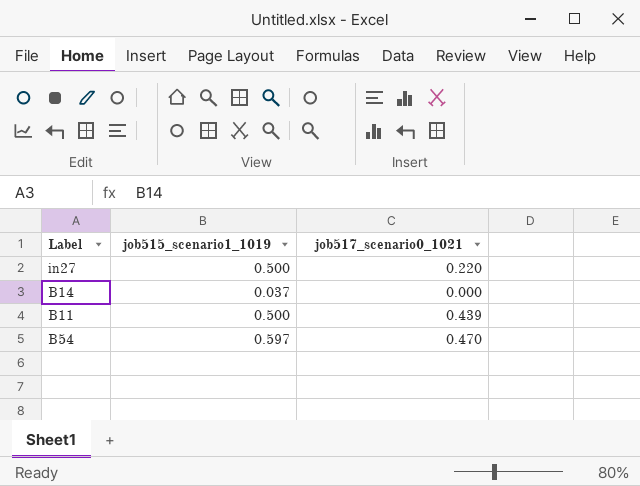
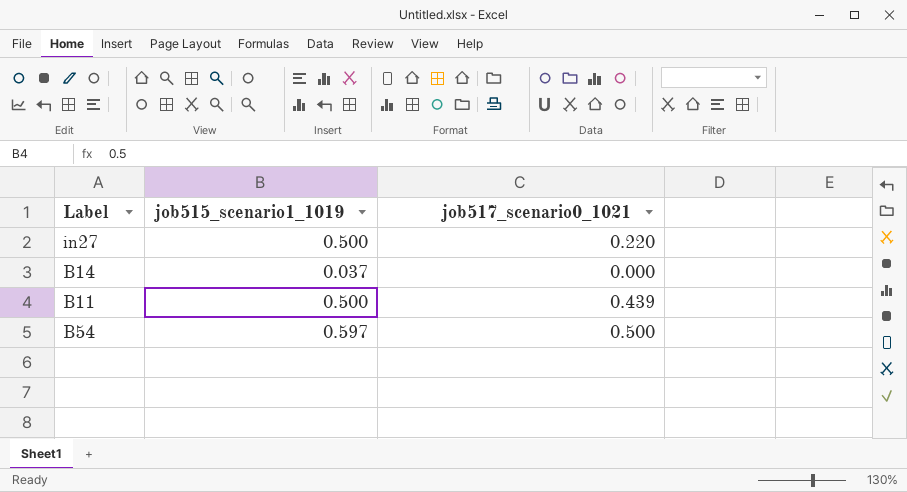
B54 | job517_scenario0_1021: 0.470 -> 0.500

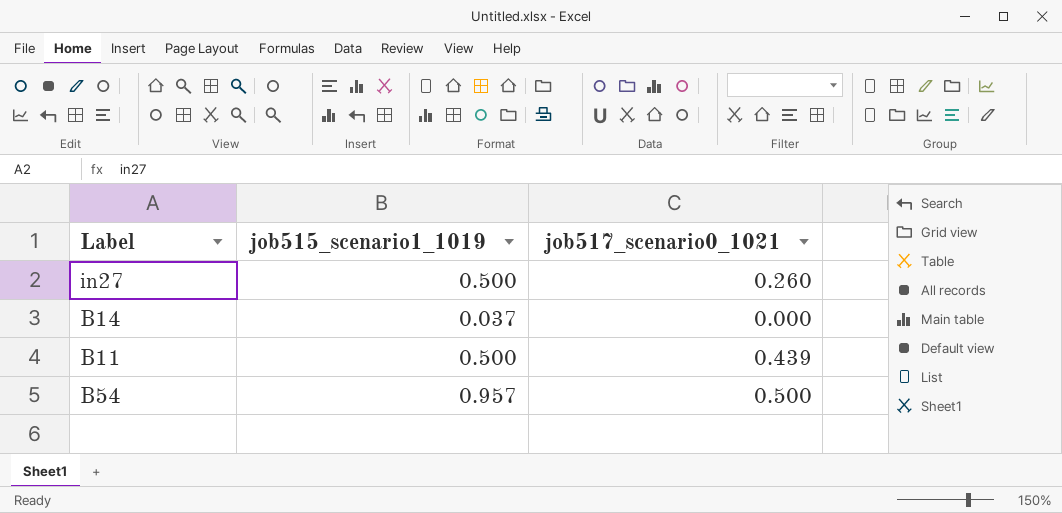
in27 | job517_scenario0_1021: 0.220 -> 0.260
B54 | job515_scenario1_1019: 0.597 -> 0.957

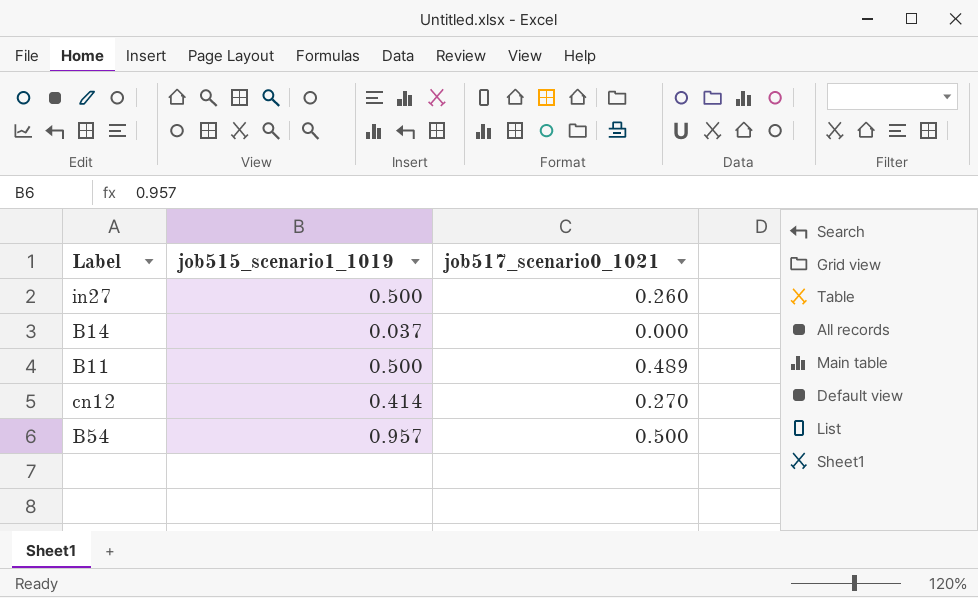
B11 | job517_scenario0_1021: 0.439 -> 0.489
row cn12: none -> 0.414 | 0.270

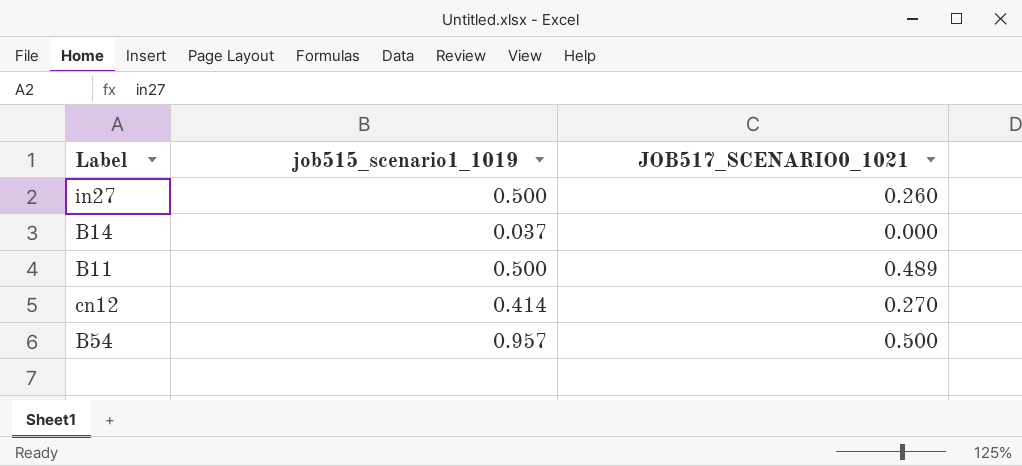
column name: job517_scenario0_1021 -> JOB517_SCENARIO0_1021

